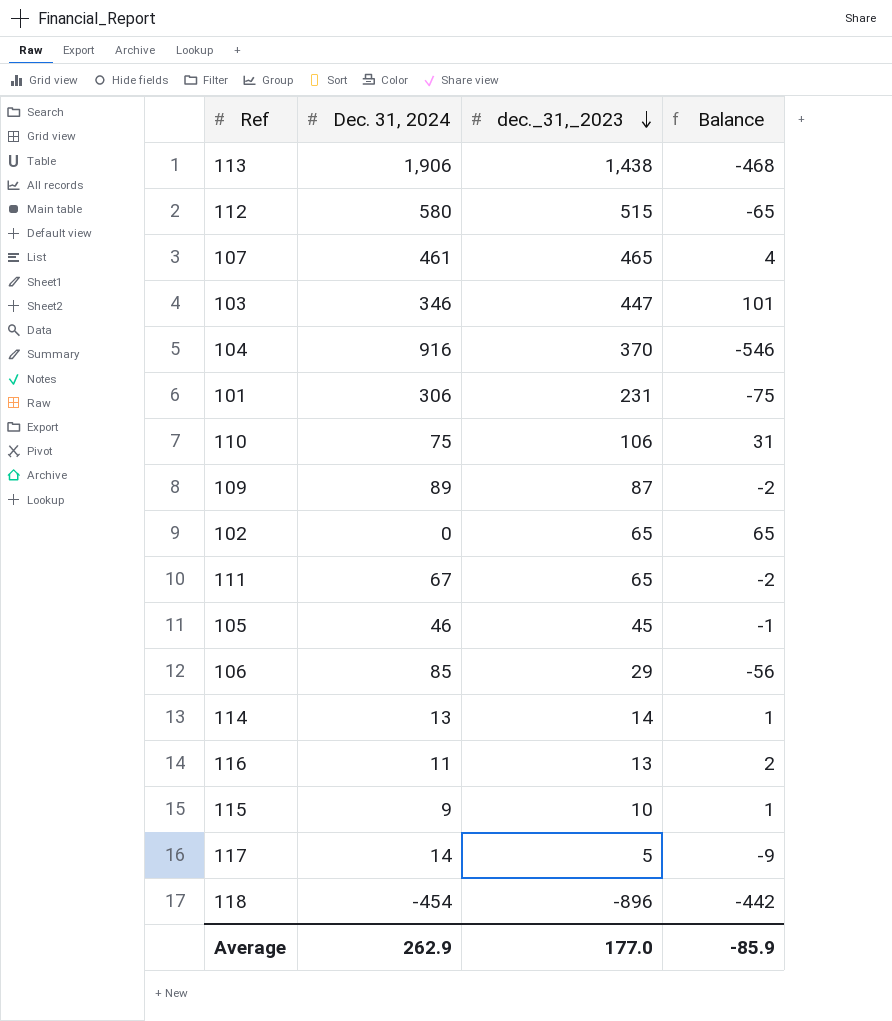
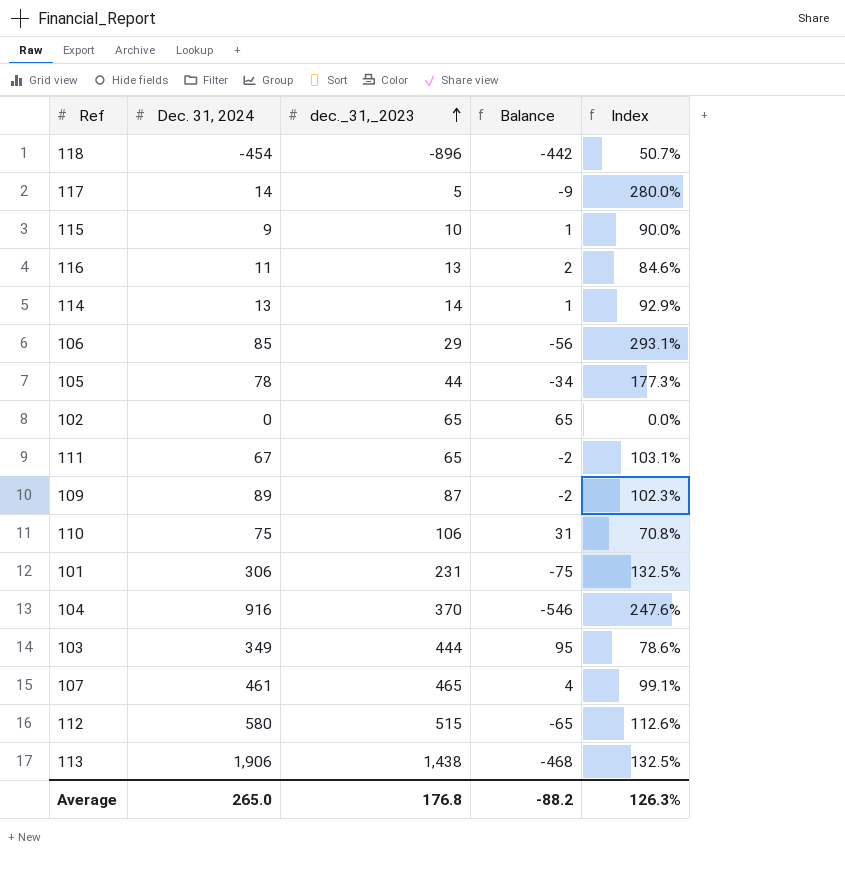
row order: dec._31,_2023 descending -> dec._31,_2023 ascending
column Index | formula: none -> [Dec. 31, 2024] / [dec._31,_2023]
105 | Dec. 31, 2024: 46 -> 78
105 | dec._31,_2023: 45 -> 44
105 | Balance: -1 -> -34
103 | Dec. 31, 2024: 346 -> 349
103 | dec._31,_2023: 447 -> 444
103 | Balance: 101 -> 95
Average | Dec. 31, 2024: 262.9 -> 265.0
Average | dec._31,_2023: 177.0 -> 176.8
Average | Balance: -85.9 -> -88.2

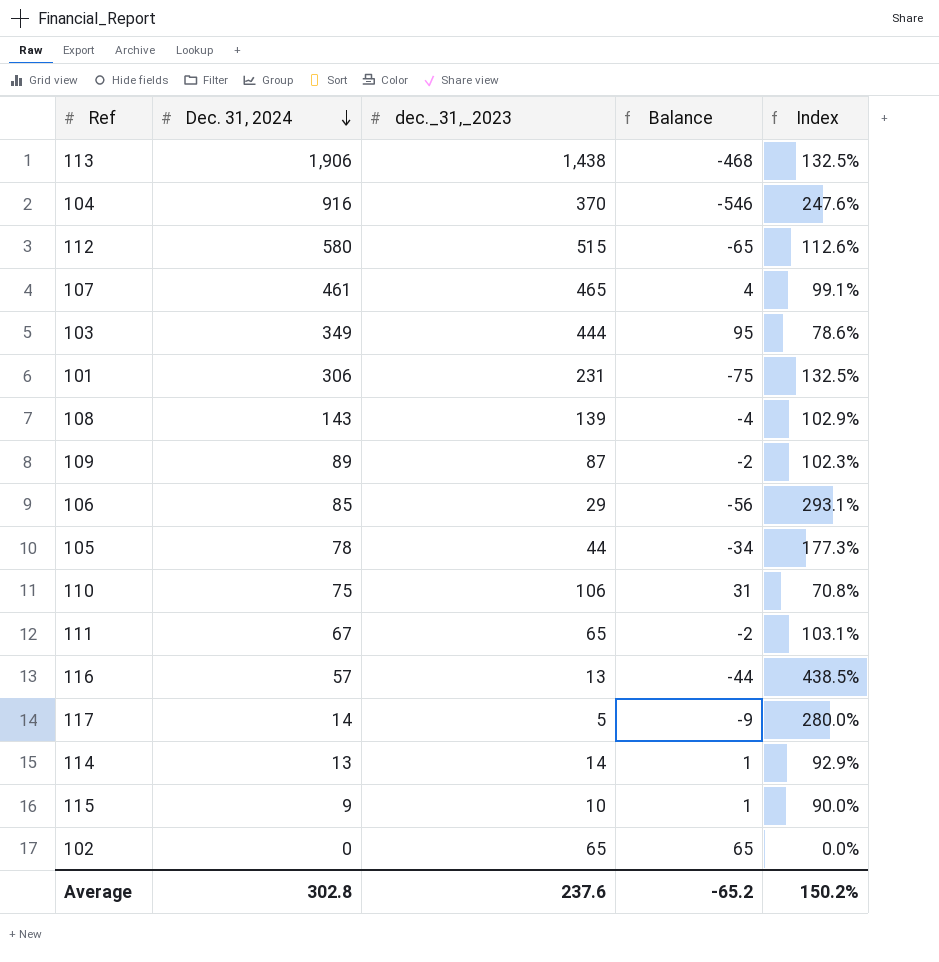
row order: dec._31,_2023 ascending -> Dec. 31, 2024 descending
row 118: -454 | -896 | -442 | 50.7% -> none
row 108: none -> 143 | 139 | -4 | 102.9%
116 | Dec. 31, 2024: 11 -> 57
116 | Balance: 2 -> -44
116 | Index: 84.6% -> 438.5%
Average | Dec. 31, 2024: 265.0 -> 302.8
Average | dec._31,_2023: 176.8 -> 237.6
Average | Balance: -88.2 -> -65.2
Average | Index: 126.3% -> 150.2%

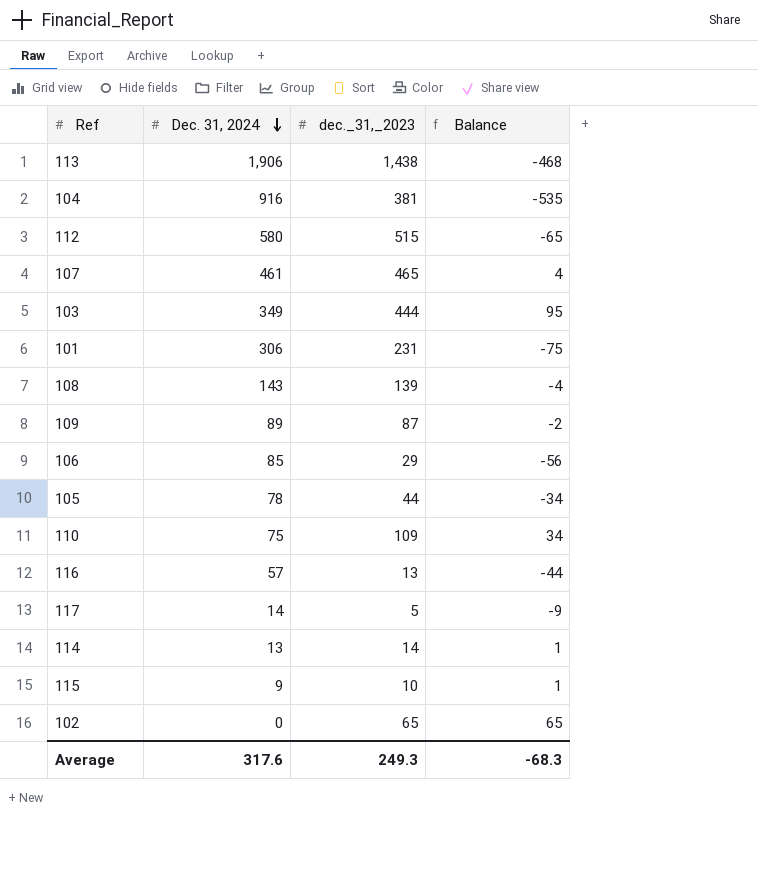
column Index | formula: [Dec. 31, 2024] / [dec._31,_2023] -> none
row 111: 67 | 65 | -2 | 103.1% -> none
104 | dec._31,_2023: 370 -> 381
104 | Balance: -546 -> -535
110 | dec._31,_2023: 106 -> 109
110 | Balance: 31 -> 34
Average | Dec. 31, 2024: 302.8 -> 317.6
Average | dec._31,_2023: 237.6 -> 249.3
Average | Balance: -65.2 -> -68.3

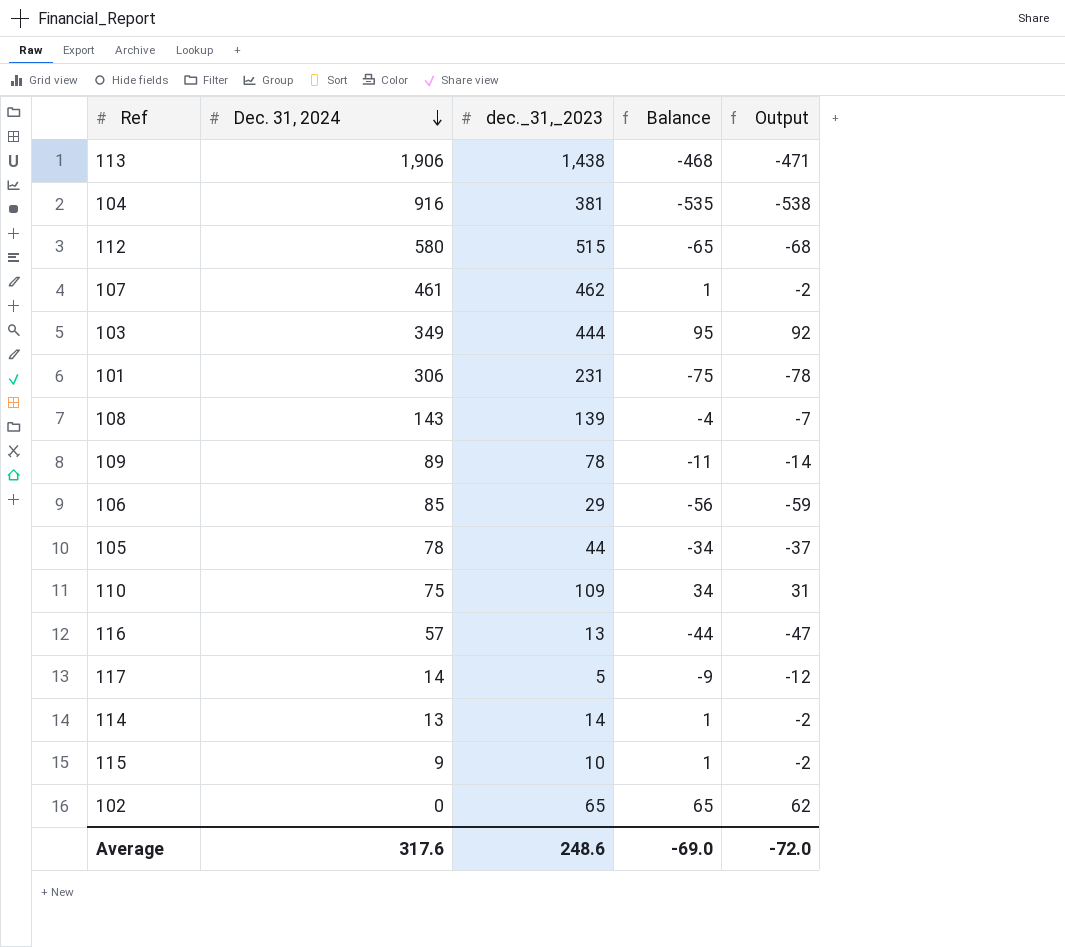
column Output | formula: none -> [Balance] - 3
107 | dec._31,_2023: 465 -> 462
107 | Balance: 4 -> 1
109 | dec._31,_2023: 87 -> 78
109 | Balance: -2 -> -11
Average | dec._31,_2023: 249.3 -> 248.6
Average | Balance: -68.3 -> -69.0

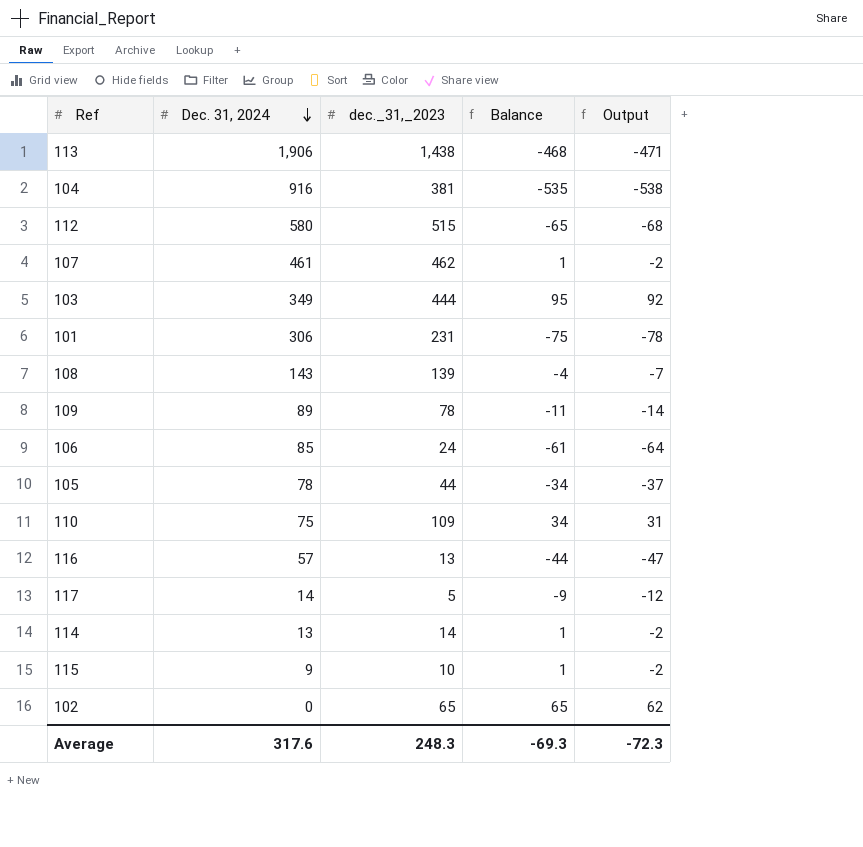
106 | dec._31,_2023: 29 -> 24
106 | Balance: -56 -> -61
106 | Output: -59 -> -64
Average | dec._31,_2023: 248.6 -> 248.3
Average | Balance: -69.0 -> -69.3
Average | Output: -72.0 -> -72.3

